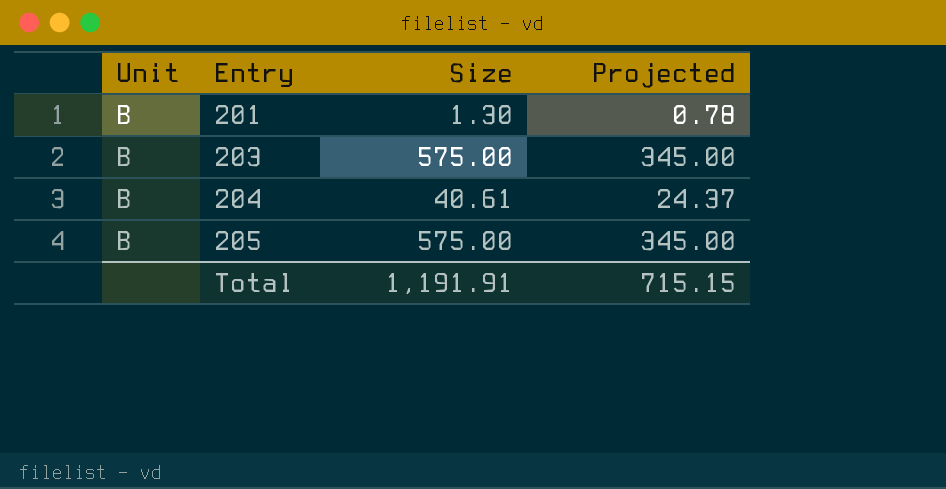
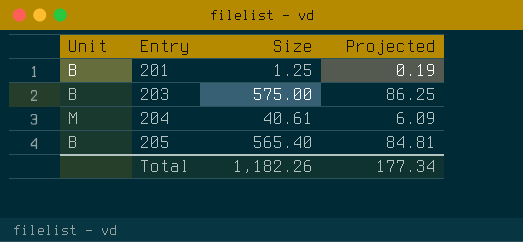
column Projected | formula: [Size] * 0.6 -> [Size] * 0.15
201 | Size: 1.30 -> 1.25
204 | Unit: B -> M
205 | Size: 575.00 -> 565.40
Total | Size: 1,191.91 -> 1,182.26
Total | Projected: 715.15 -> 177.34

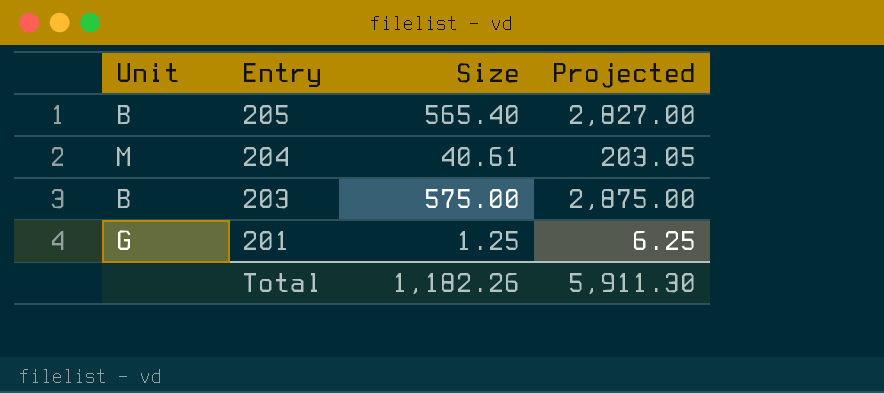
row order: Entry ascending -> Entry descending
column Projected | formula: [Size] * 0.15 -> [Size] * 5
201 | Unit: B -> G
Total | Projected: 177.34 -> 5,911.30

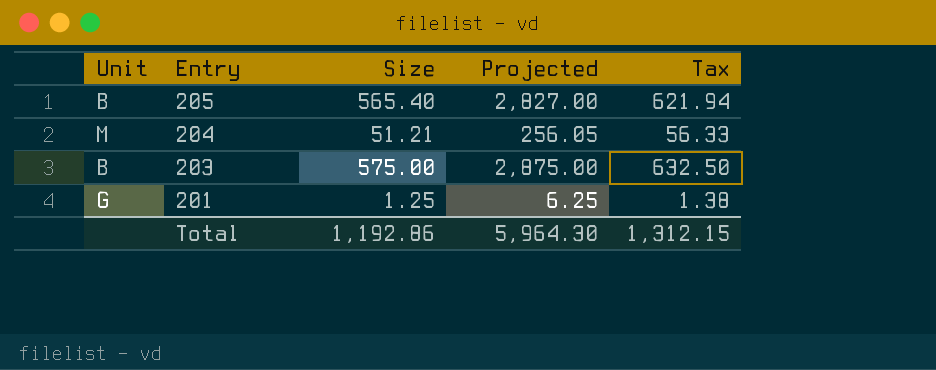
column Tax | formula: none -> [Size] * 1.1
204 | Size: 40.61 -> 51.21
204 | Projected: 203.05 -> 256.05
Total | Size: 1,182.26 -> 1,192.86
Total | Projected: 5,911.30 -> 5,964.30

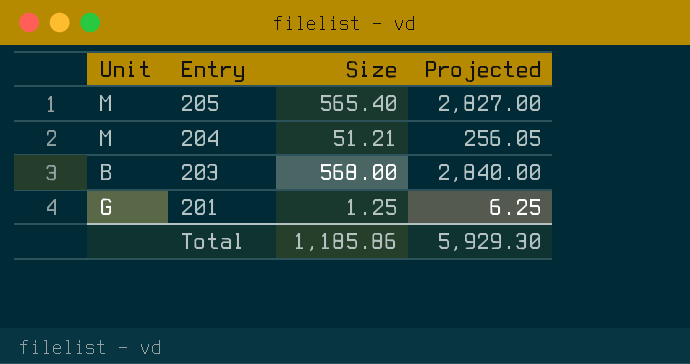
column Tax | formula: [Size] * 1.1 -> none
205 | Unit: B -> M
203 | Size: 575.00 -> 568.00
203 | Projected: 2,875.00 -> 2,840.00
Total | Size: 1,192.86 -> 1,185.86
Total | Projected: 5,964.30 -> 5,929.30

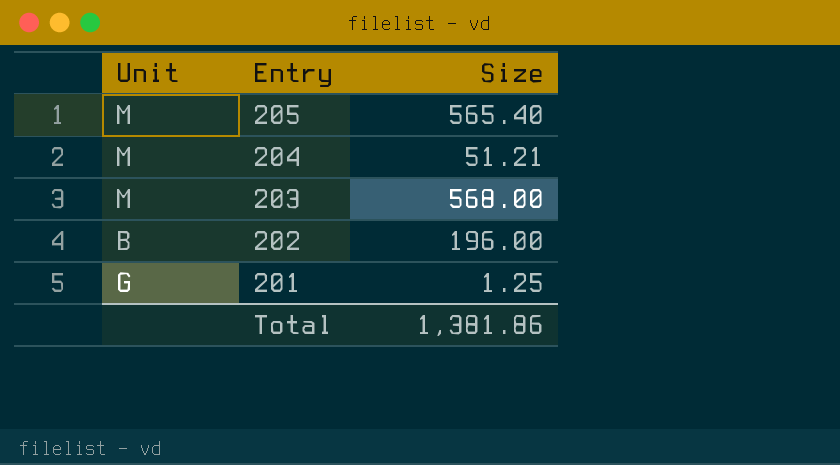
column Projected | formula: [Size] * 5 -> none
203 | Unit: B -> M
row 202: none -> B | 196.00
Total | Size: 1,185.86 -> 1,381.86

